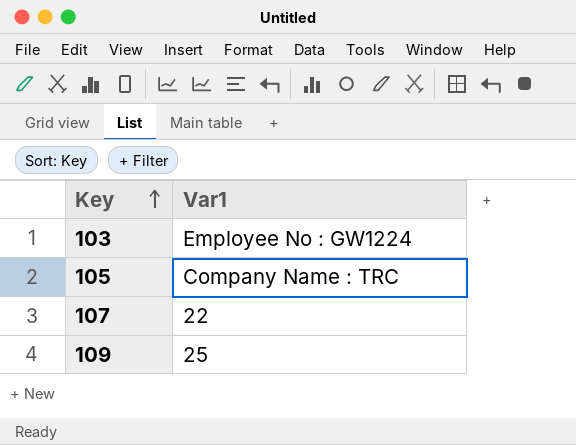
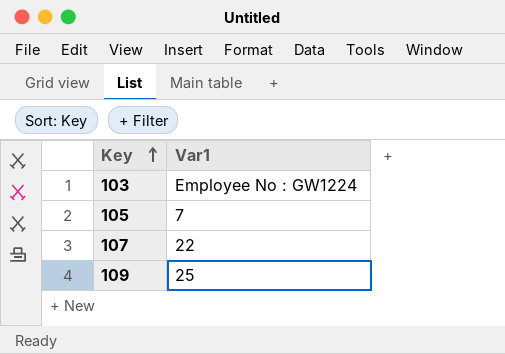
105 | Var1: Company Name : TRC -> 7

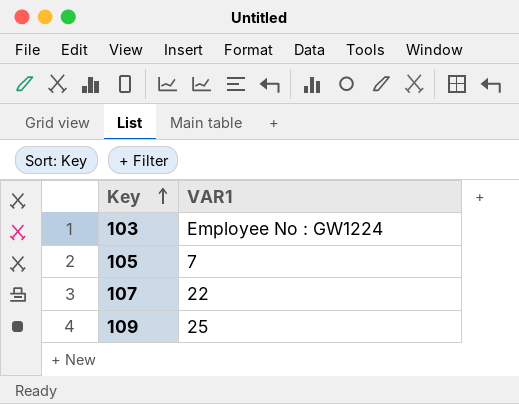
column name: Var1 -> VAR1

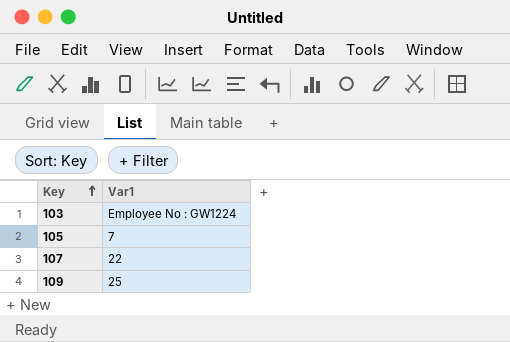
column name: VAR1 -> Var1

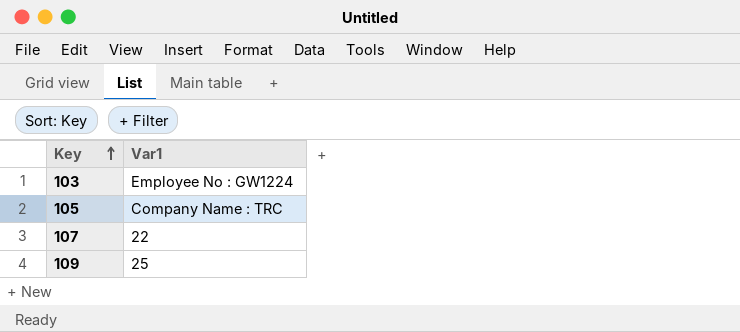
105 | Var1: 7 -> Company Name : TRC

